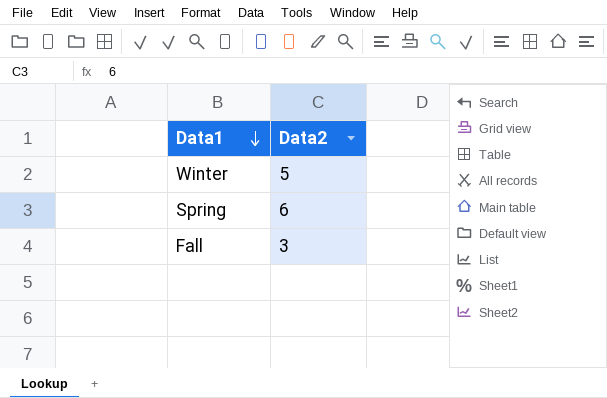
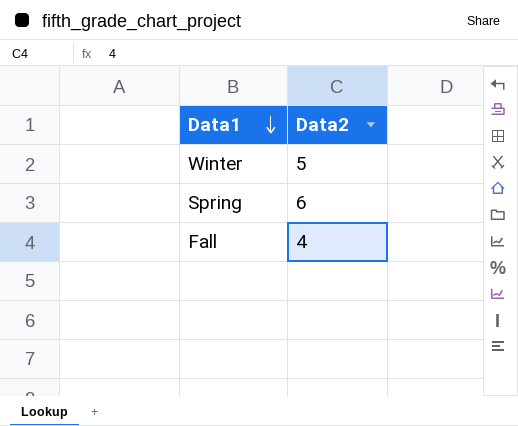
Fall | Data2: 3 -> 4

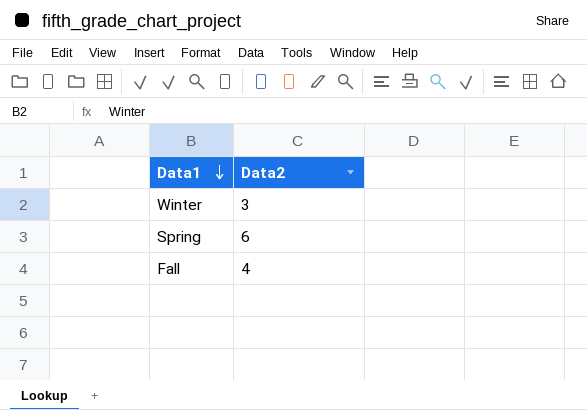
Winter | Data2: 5 -> 3

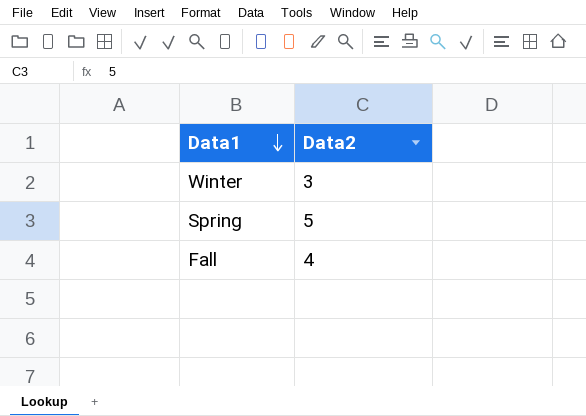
Spring | Data2: 6 -> 5

